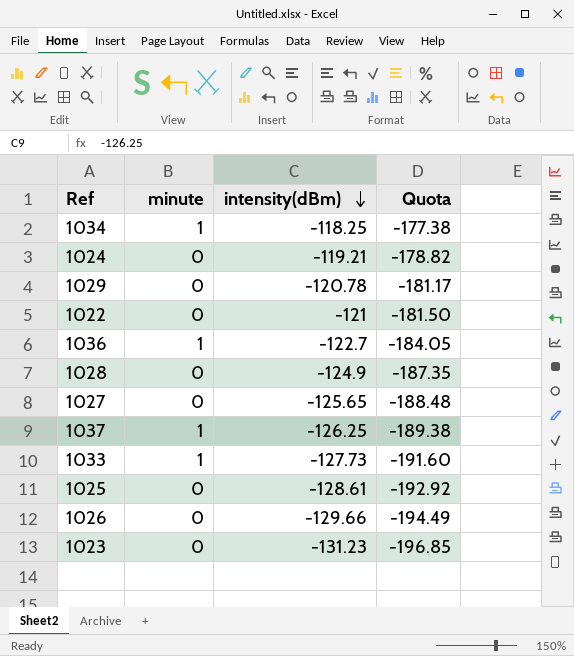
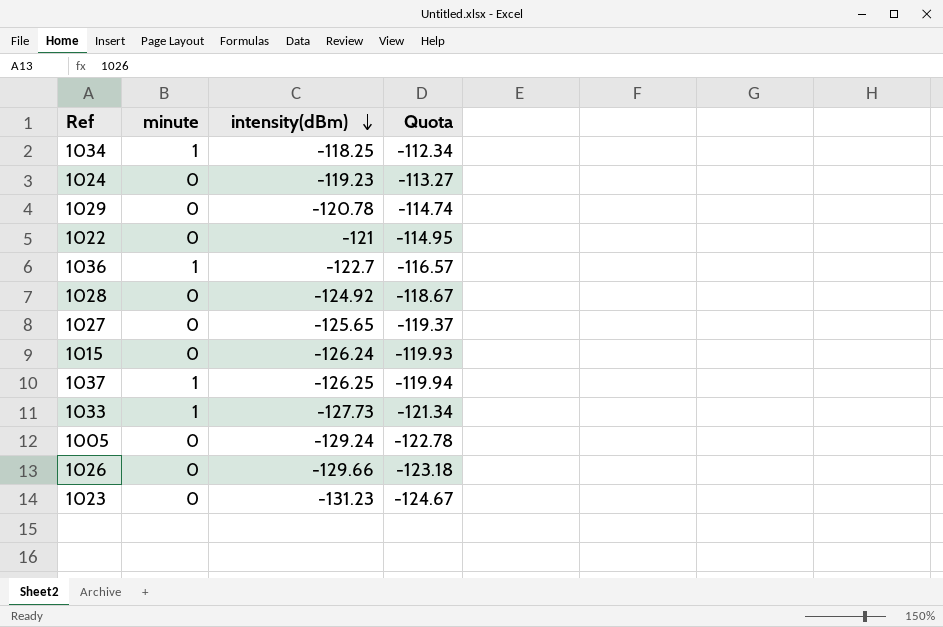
column Quota | formula: [intensity(dBm)] * 1.5 -> [intensity(dBm)] * 0.95
row 1025: 0 | -128.61 | -192.92 -> none
1024 | intensity(dBm): -119.21 -> -119.23
1028 | intensity(dBm): -124.9 -> -124.92
row 1015: none -> 0 | -126.24 | -119.93
row 1005: none -> 0 | -129.24 | -122.78

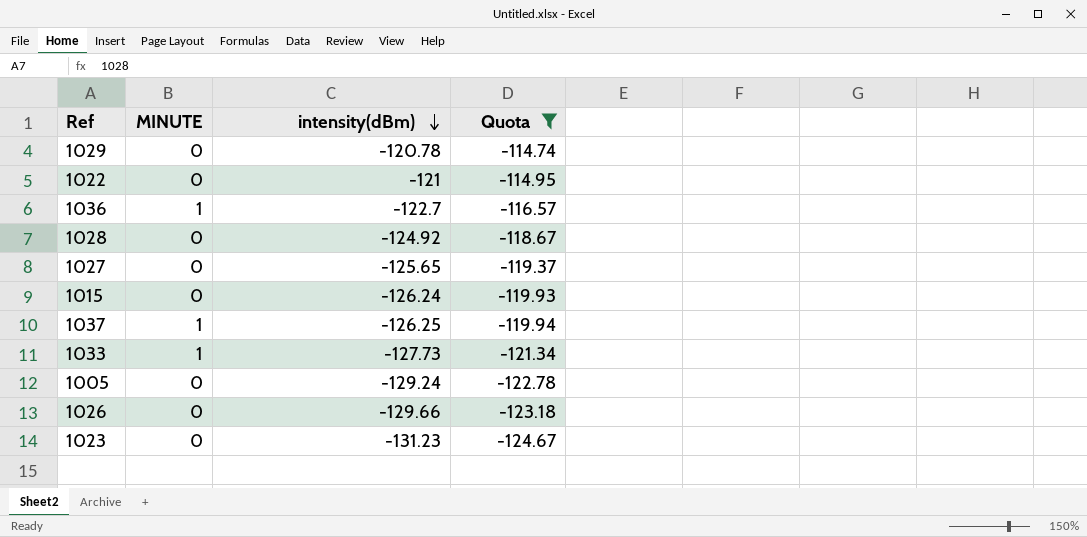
filter: none -> Quota <= -114.74
column name: minute -> MINUTE

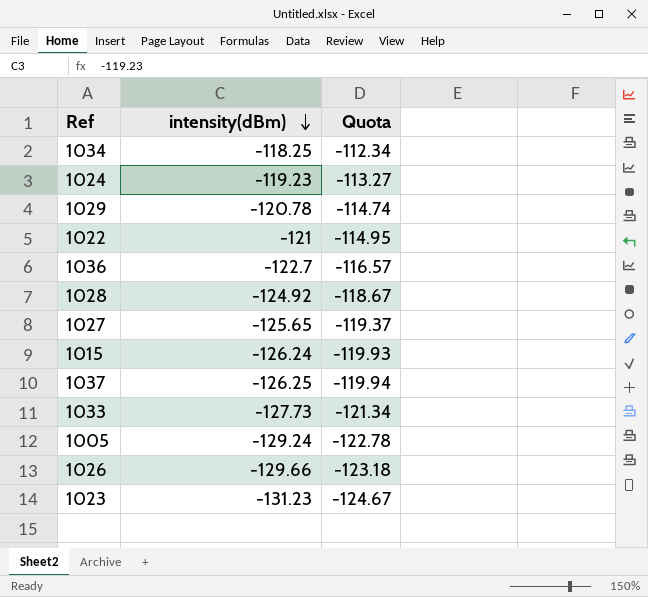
filter: Quota <= -114.74 -> none
column MINUTE | position: 2 -> none

